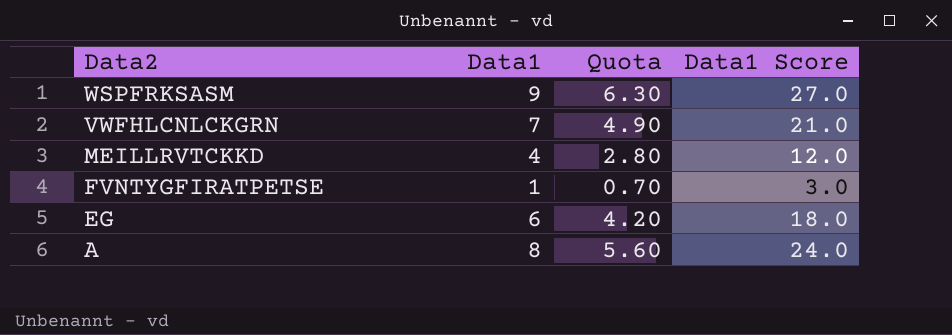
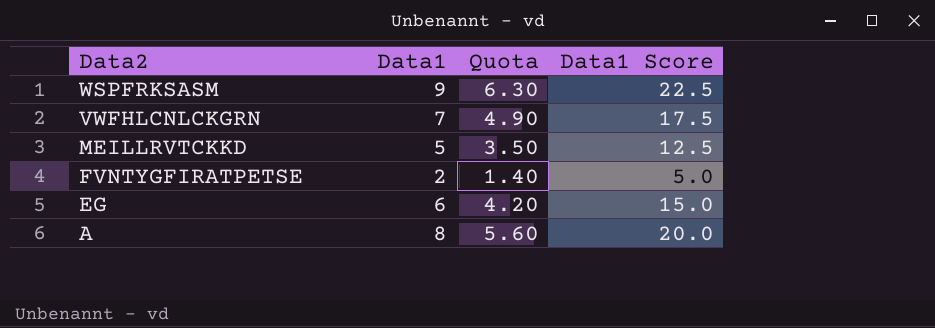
column Data1 Score | formula: [Data1] * 3 -> [Data1] * 2.5
MEILLRVTCKKD | Data1: 4 -> 5
MEILLRVTCKKD | Quota: 2.80 -> 3.50
FVNTYGFIRATPETSE | Data1: 1 -> 2
FVNTYGFIRATPETSE | Quota: 0.70 -> 1.40

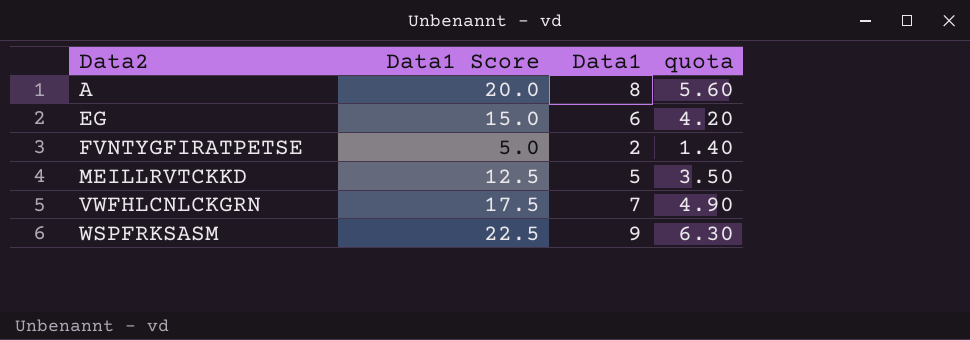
row order: Data2 descending -> Data2 ascending
column Data1 Score | position: 4 -> 2
column name: Quota -> quota

